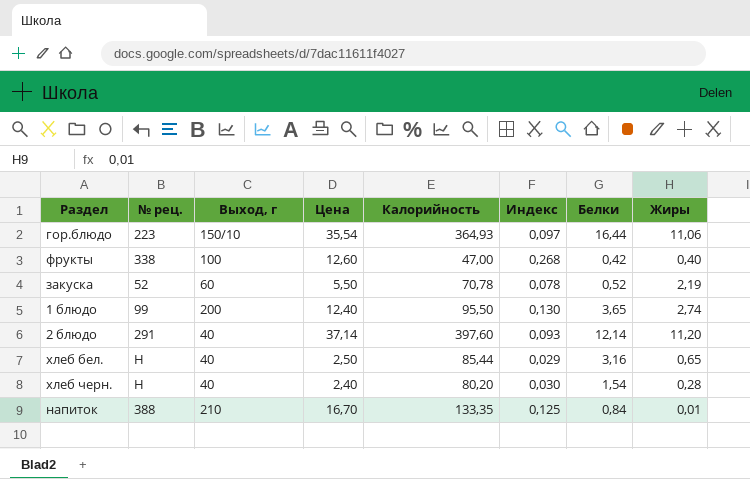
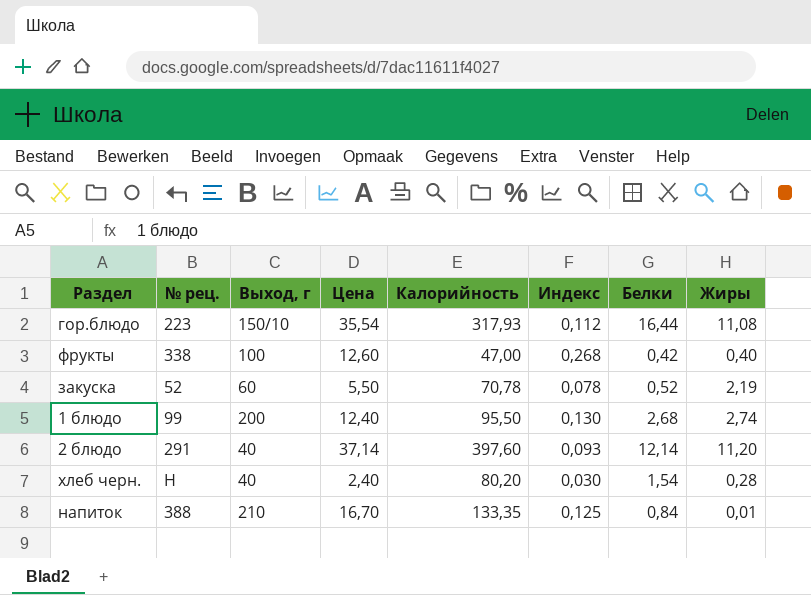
row хлеб бел.: Н | 40 | 2,50 | 85,44 | 0,029 | 3,16 | 0,65 -> none
гор.блюдо | Калорийность: 364,93 -> 317,93
гор.блюдо | Индекс: 0,097 -> 0,112
гор.блюдо | Жиры: 11,06 -> 11,08
1 блюдо | Белки: 3,65 -> 2,68

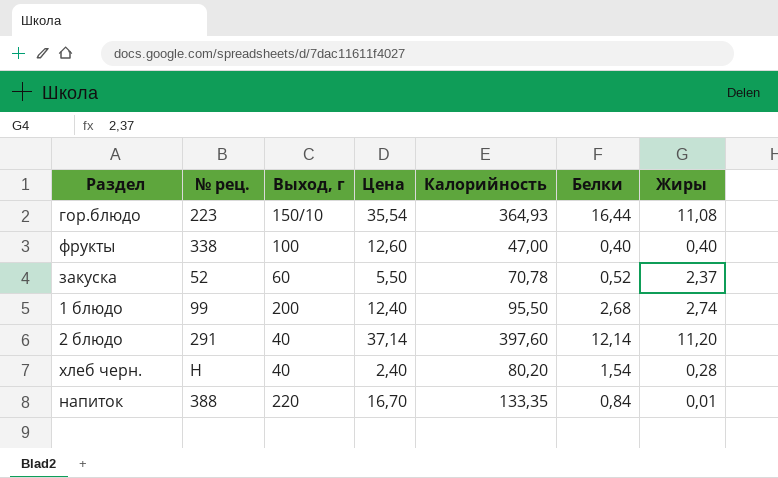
column Индекс | formula: [Цена] / [Калорийность] -> none
гор.блюдо | Калорийность: 317,93 -> 364,93
фрукты | Белки: 0,42 -> 0,40
закуска | Жиры: 2,19 -> 2,37
напиток | Выход, г: 210 -> 220

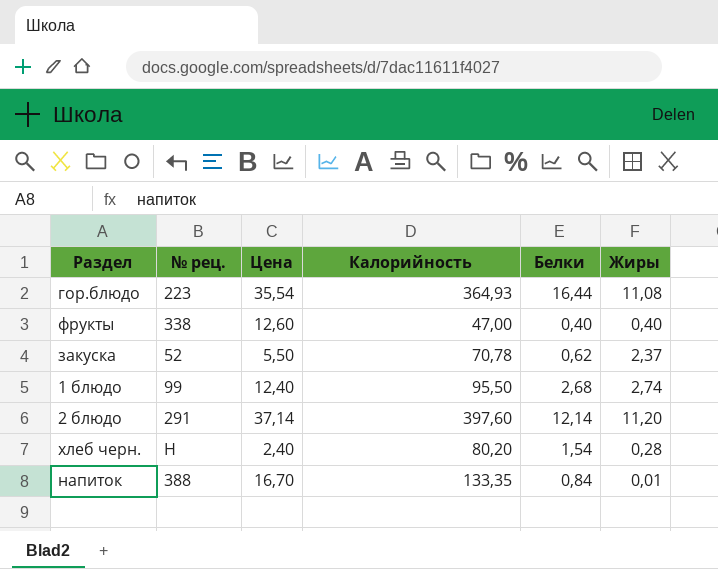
column Выход, г | position: 3 -> none
закуска | Белки: 0,52 -> 0,62

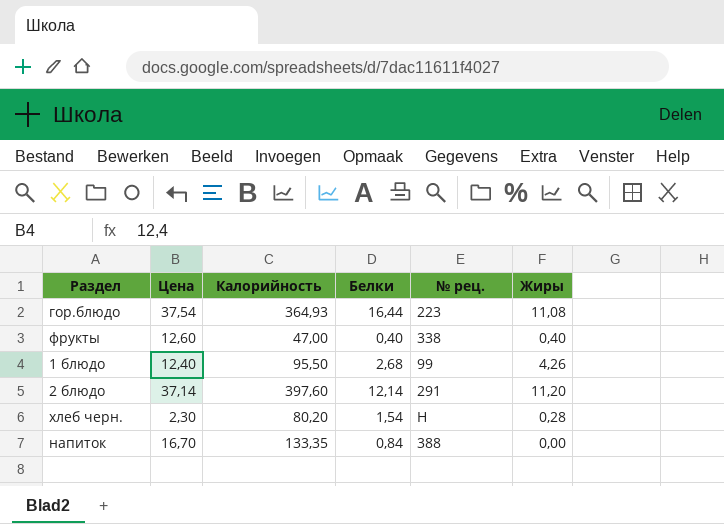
column № рец. | position: 2 -> 5
row закуска: 52 | 5,50 | 70,78 | 0,62 | 2,37 -> none
гор.блюдо | Цена: 35,54 -> 37,54
1 блюдо | Жиры: 2,74 -> 4,26
хлеб черн. | Цена: 2,40 -> 2,30
напиток | Жиры: 0,01 -> 0,00

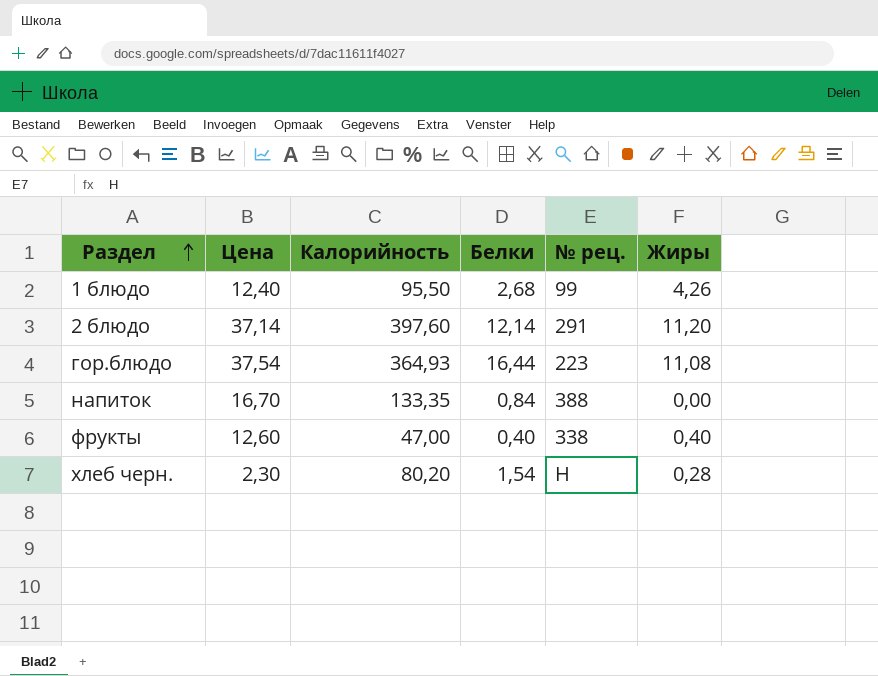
row order: none -> Раздел ascending

